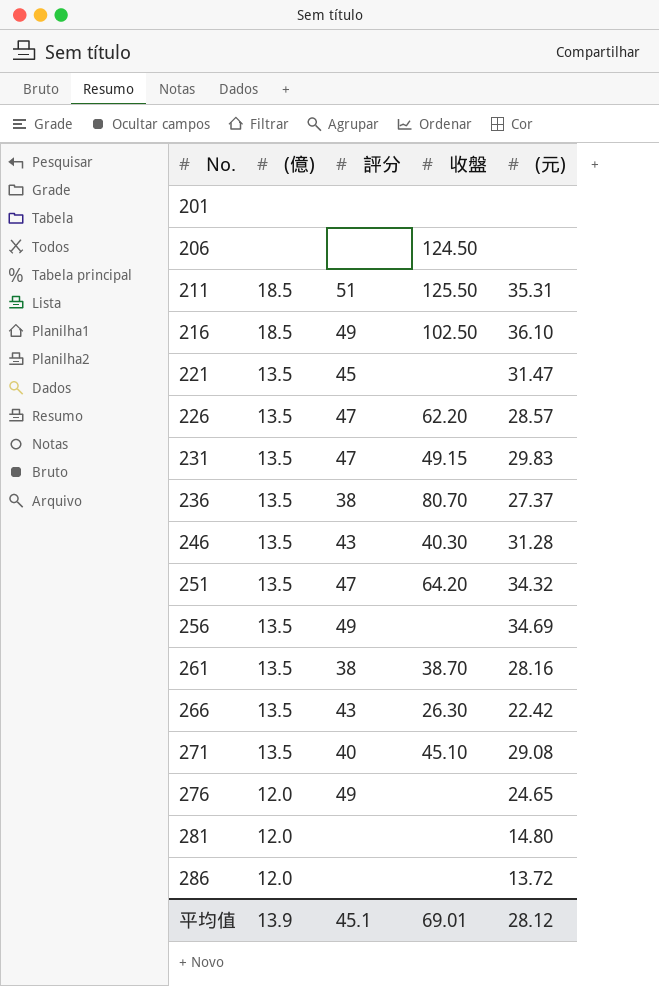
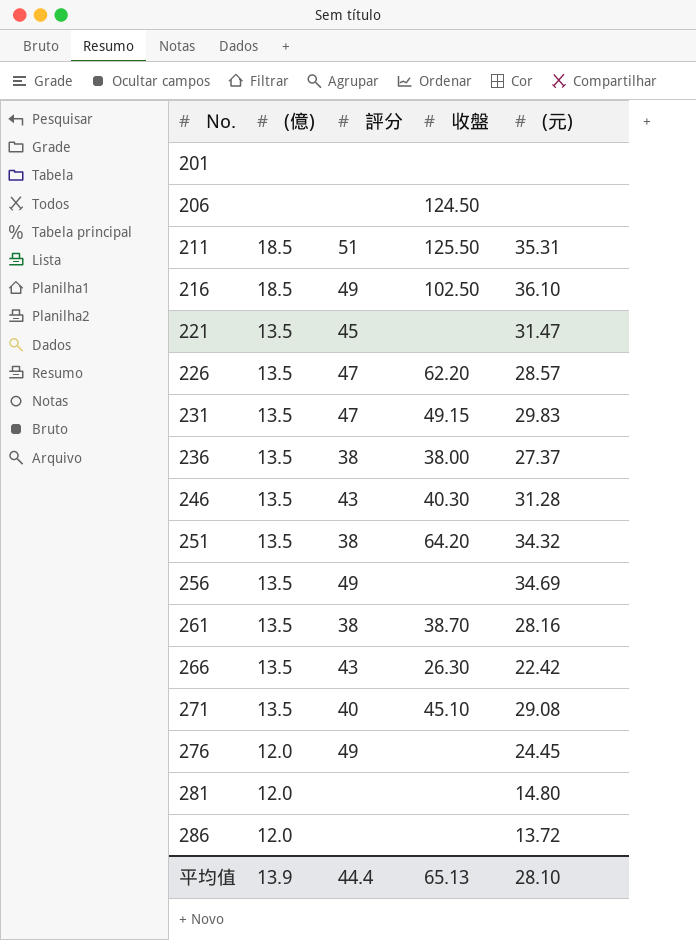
236 | 收盤: 80.70 -> 38.00
251 | 評分: 47 -> 38
276 | (元): 24.65 -> 24.45
平均值 | 評分: 45.1 -> 44.4
平均值 | 收盤: 69.01 -> 65.13
平均值 | (元): 28.12 -> 28.10

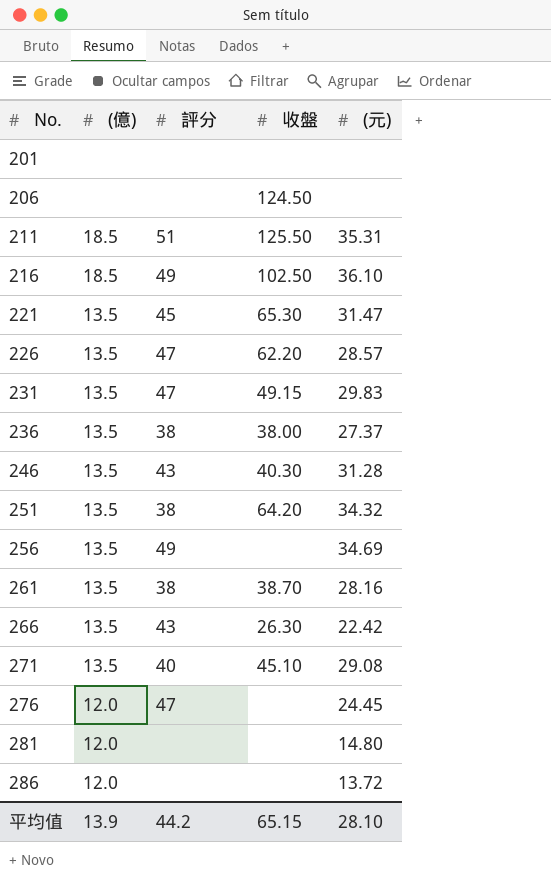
221 | 收盤: none -> 65.30
276 | 評分: 49 -> 47
平均值 | 評分: 44.4 -> 44.2
平均值 | 收盤: 65.13 -> 65.15

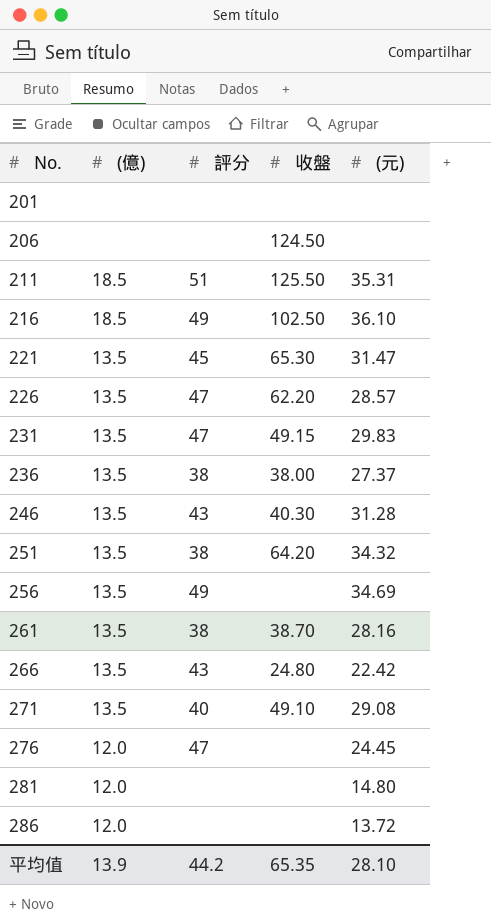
266 | 收盤: 26.30 -> 24.80
271 | 收盤: 45.10 -> 49.10
平均值 | 收盤: 65.15 -> 65.35

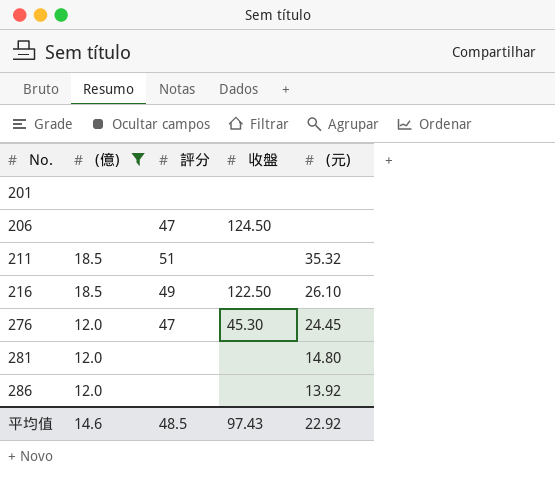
filter: none -> (億) != 13.5
206 | 評分: none -> 47
211 | 收盤: 125.50 -> none
211 | (元): 35.31 -> 35.32
216 | 收盤: 102.50 -> 122.50
216 | (元): 36.10 -> 26.10
276 | 收盤: none -> 45.30
286 | (元): 13.72 -> 13.92
平均值 | (億): 13.9 -> 14.6
平均值 | 評分: 44.2 -> 48.5
平均值 | 收盤: 65.35 -> 97.43
平均值 | (元): 28.10 -> 22.92

